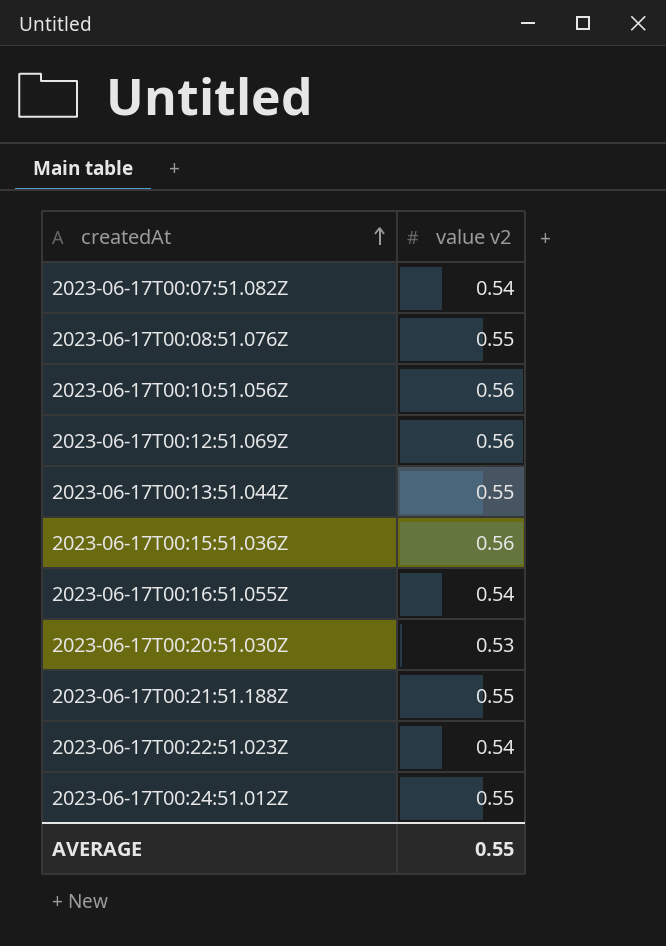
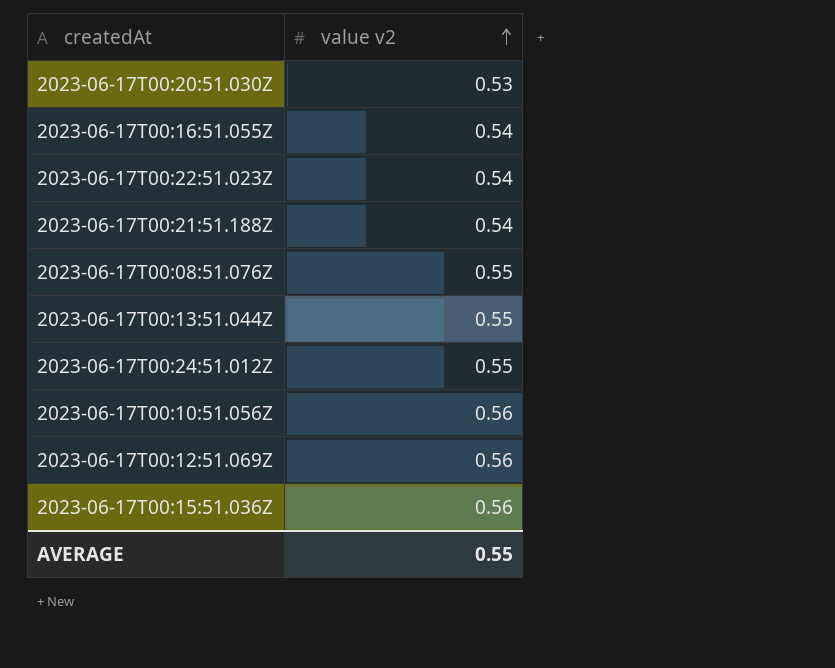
row order: createdAt ascending -> value v2 ascending
row 2023-06-17T00:07:51.082Z: 0.54 -> none
2023-06-17T00:21:51.188Z | value v2: 0.55 -> 0.54

